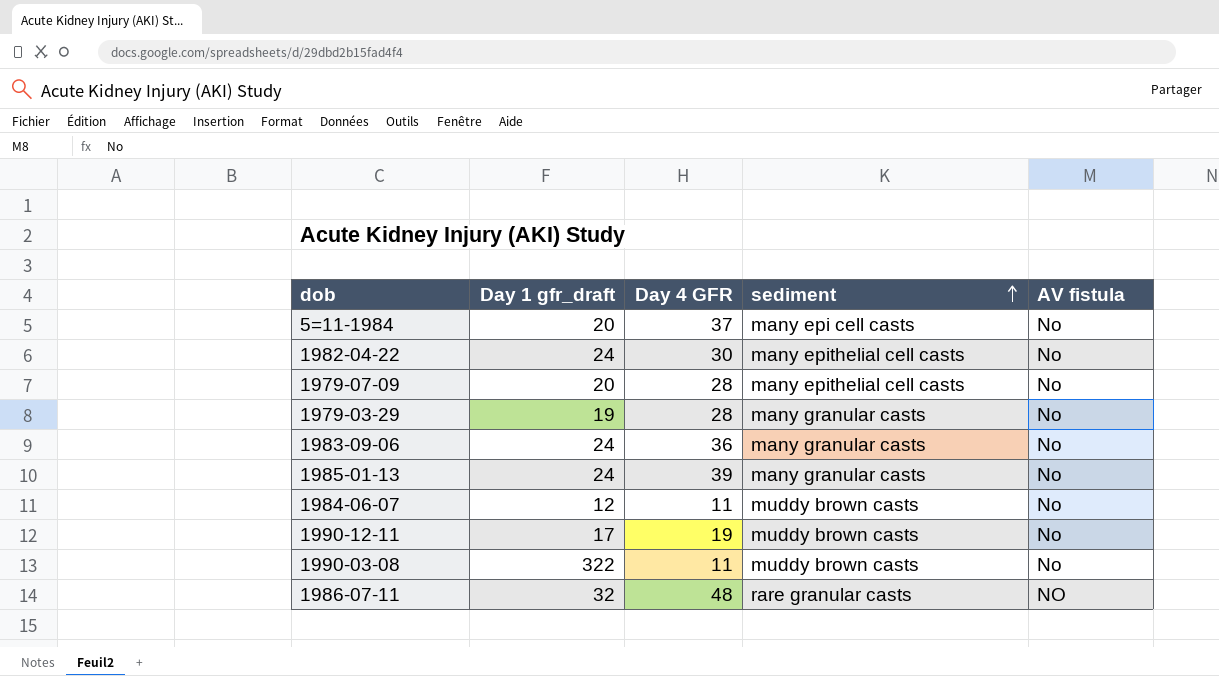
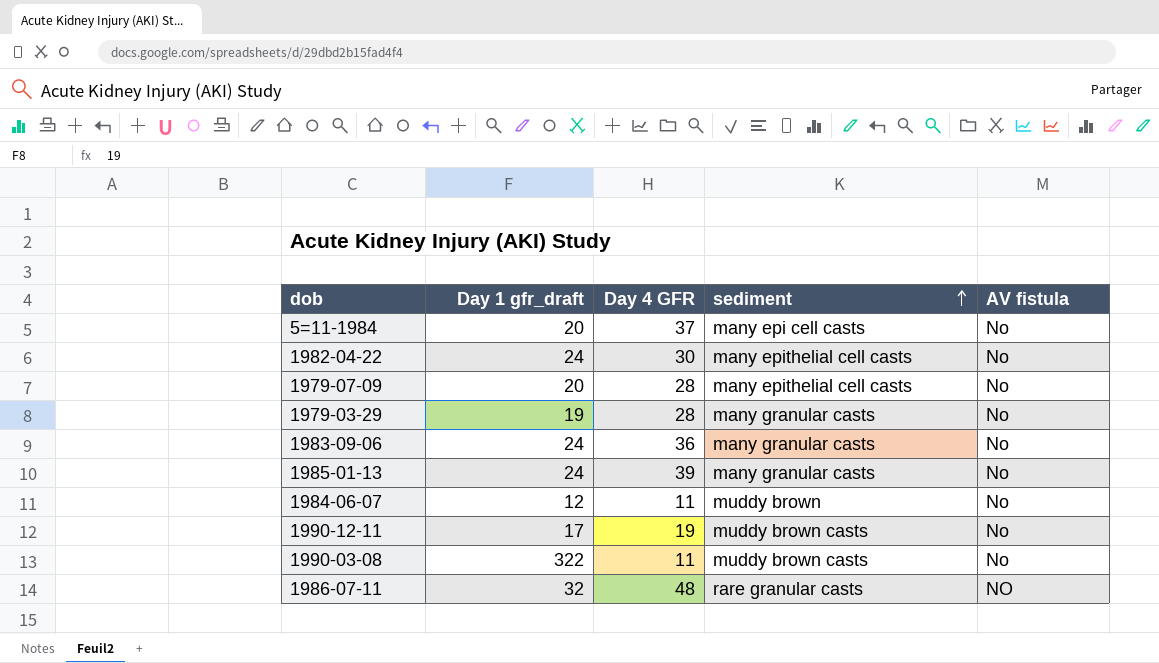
1984-06-07 | sediment: muddy brown casts -> muddy brown

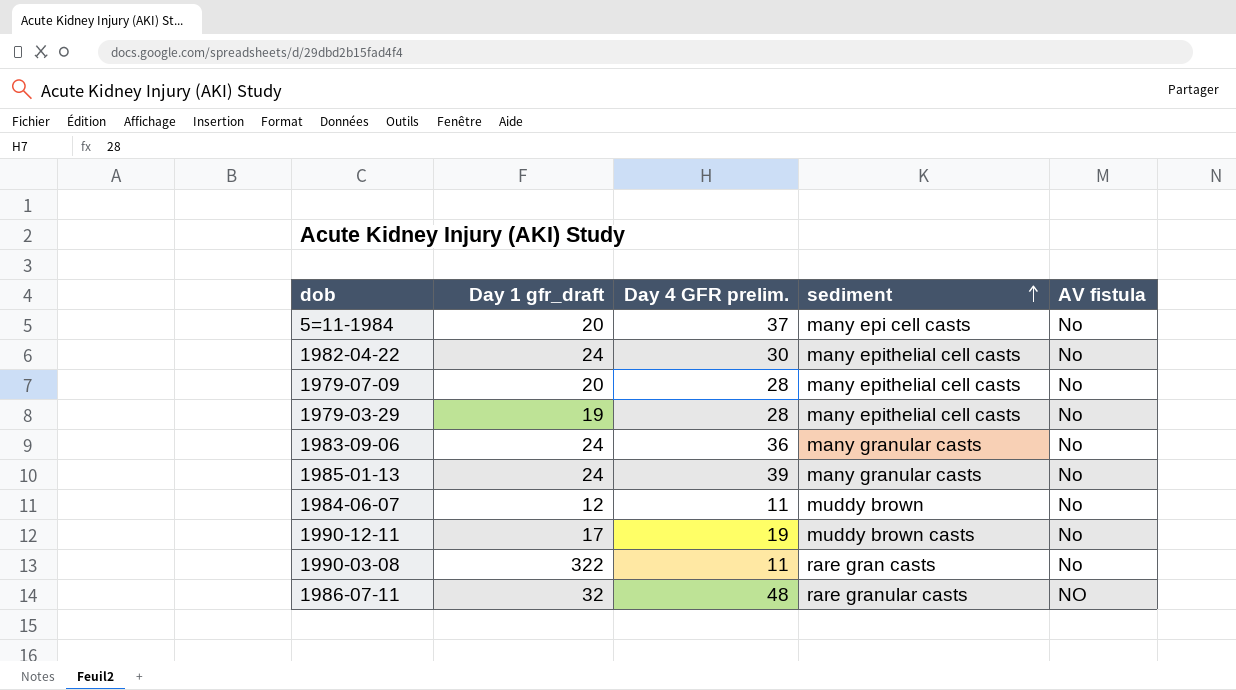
column name: Day 4 GFR -> Day 4 GFR prelim.
1979-03-29 | sediment: many granular casts -> many epithelial cell casts
1990-03-08 | sediment: muddy brown casts -> rare gran casts

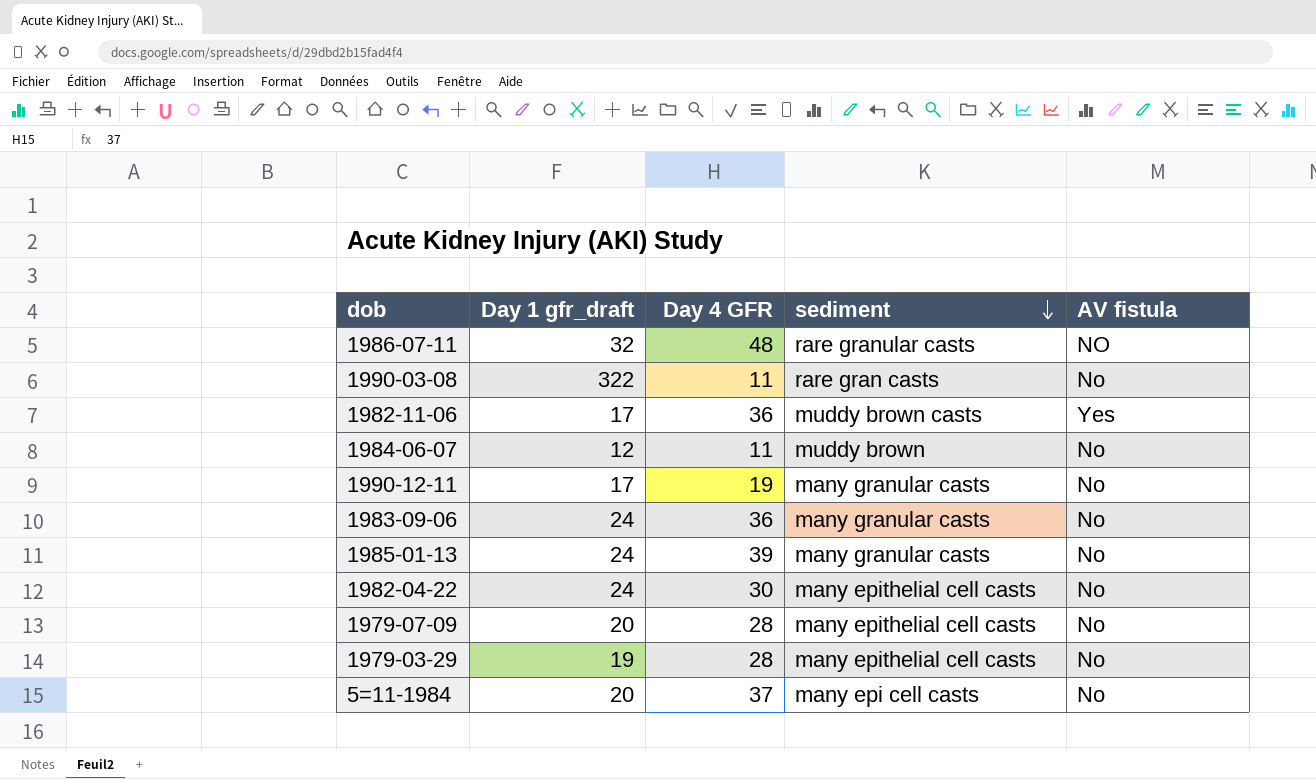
row order: sediment ascending -> sediment descending
column name: Day 4 GFR prelim. -> Day 4 GFR
row 1982-11-06: none -> 17 | 36 | muddy brown casts | Yes
1990-12-11 | sediment: muddy brown casts -> many granular casts

